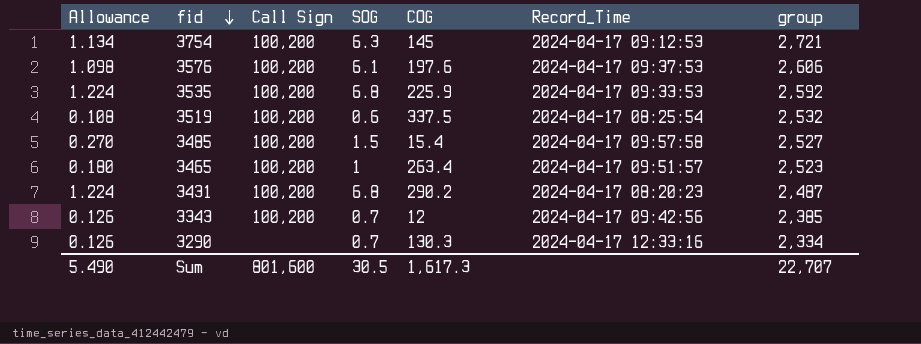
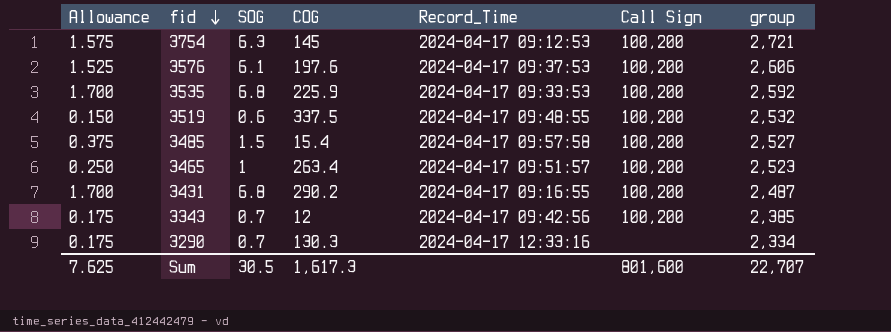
column Allowance | formula: [SOG] * 0.18 -> [SOG] * 0.25
column Call Sign | position: 3 -> 6
3519 | Record_Time: 2024-04-17 08:25:54 -> 2024-04-17 09:48:55
3431 | Record_Time: 2024-04-17 08:20:23 -> 2024-04-17 09:16:55
Sum | Allowance: 5.490 -> 7.625

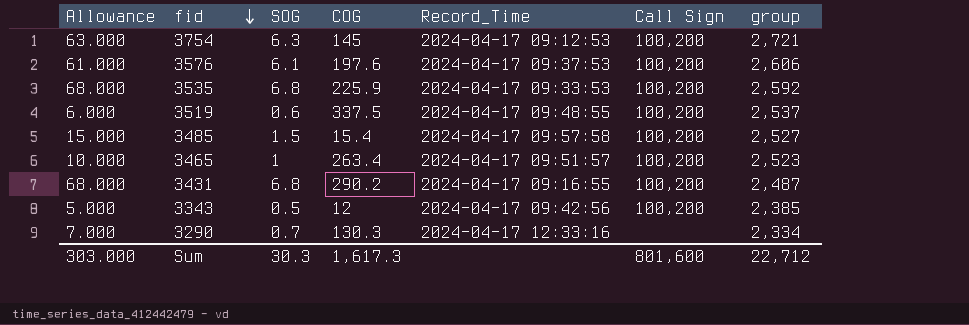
column Allowance | formula: [SOG] * 0.25 -> [SOG] * 10
3519 | group: 2,532 -> 2,537
3343 | SOG: 0.7 -> 0.5
Sum | Allowance: 7.625 -> 303.000
Sum | SOG: 30.5 -> 30.3
Sum | group: 22,707 -> 22,712

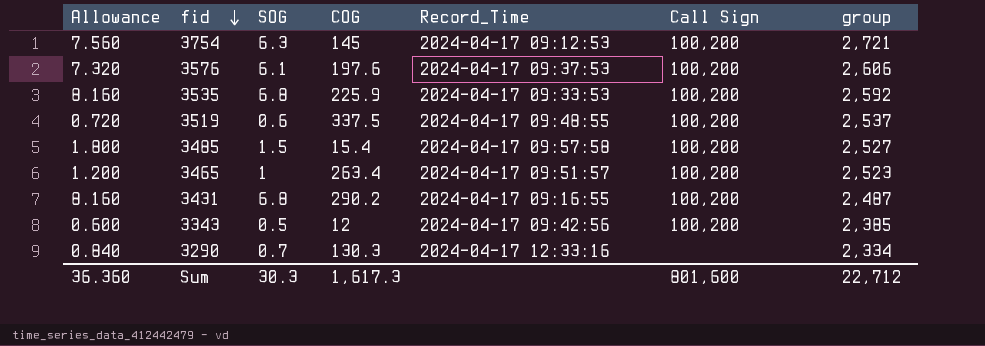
column Allowance | formula: [SOG] * 10 -> [SOG] * 1.2
Sum | Allowance: 303.000 -> 36.360

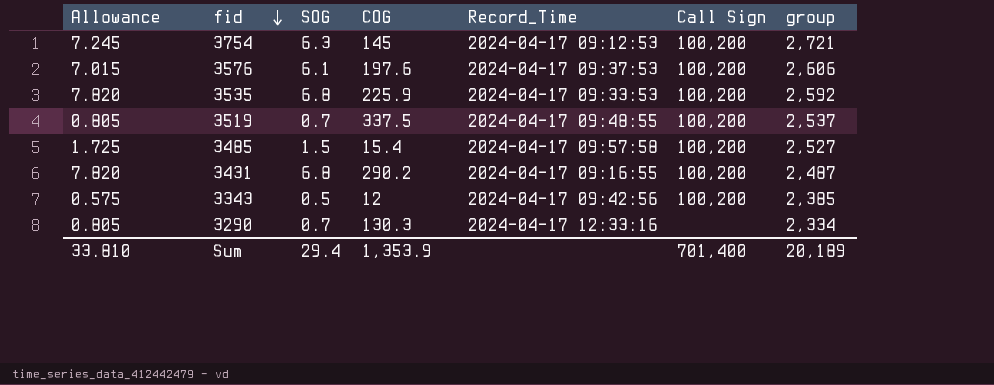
column Allowance | formula: [SOG] * 1.2 -> [SOG] * 1.15
row 3465: 1.200 | 1 | 263.4 | 2024-04-17 09:51:57 | 100,200 | 2,523 -> none
3519 | SOG: 0.6 -> 0.7
Sum | Allowance: 36.360 -> 33.810
Sum | SOG: 30.3 -> 29.4
Sum | COG: 1,617.3 -> 1,353.9
Sum | Call Sign: 801,600 -> 701,400
Sum | group: 22,712 -> 20,189

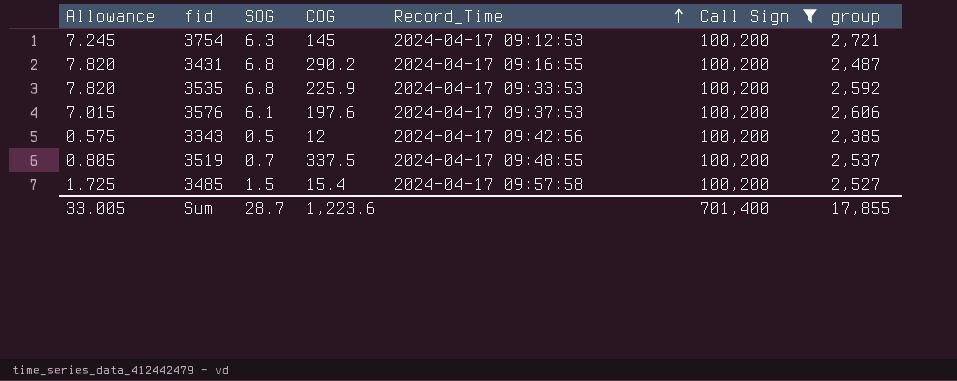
filter: none -> Call Sign = 100,200
row order: fid descending -> Record_Time ascending
Sum | Allowance: 33.810 -> 33.005
Sum | SOG: 29.4 -> 28.7
Sum | COG: 1,353.9 -> 1,223.6
Sum | group: 20,189 -> 17,855

